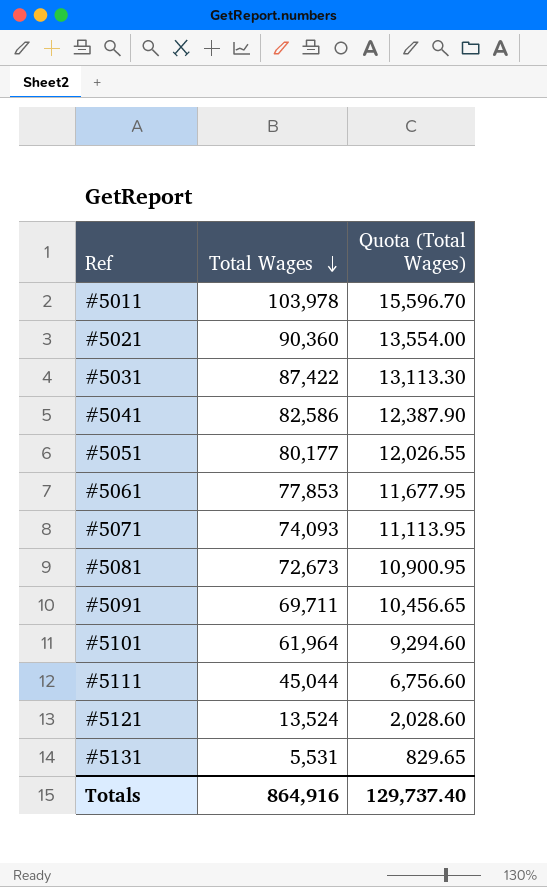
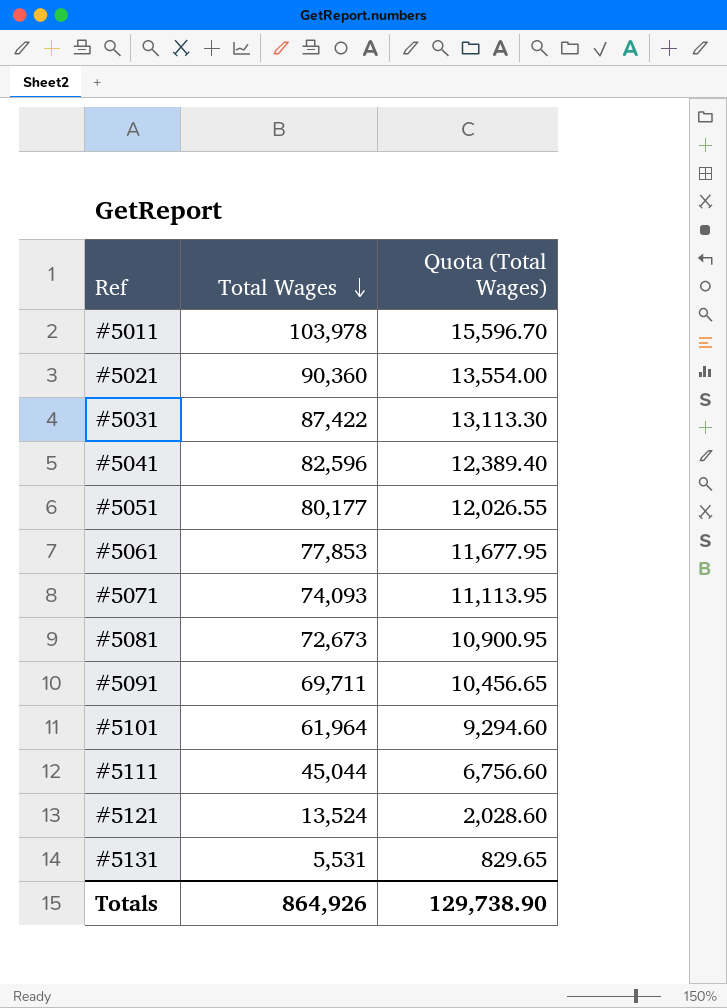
#5041 | Total Wages: 82,586 -> 82,596
#5041 | Quota (Total Wages): 12,387.90 -> 12,389.40
Totals | Total Wages: 864,916 -> 864,926
Totals | Quota (Total Wages): 129,737.40 -> 129,738.90

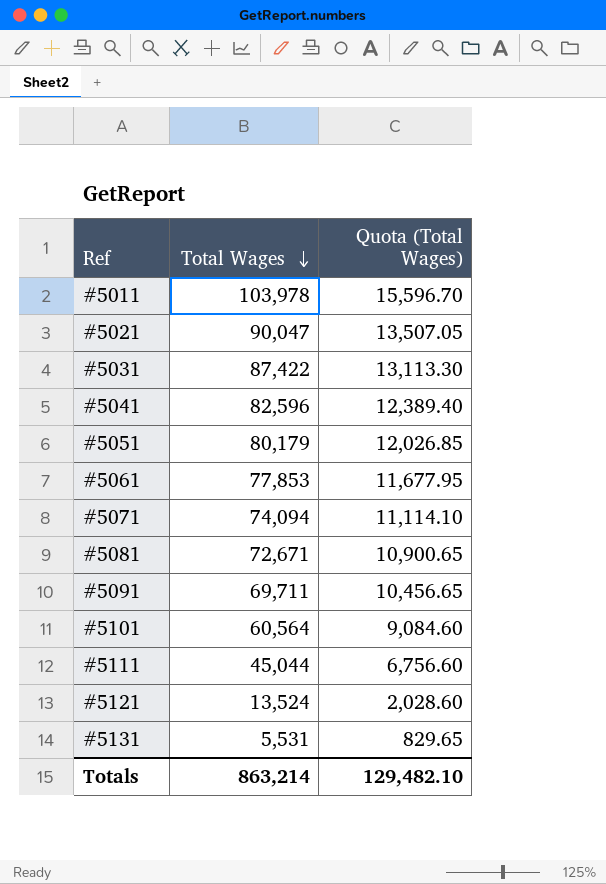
#5021 | Total Wages: 90,360 -> 90,047
#5021 | Quota (Total Wages): 13,554.00 -> 13,507.05
#5051 | Total Wages: 80,177 -> 80,179
#5051 | Quota (Total Wages): 12,026.55 -> 12,026.85
#5071 | Total Wages: 74,093 -> 74,094
#5071 | Quota (Total Wages): 11,113.95 -> 11,114.10
#5081 | Total Wages: 72,673 -> 72,671
#5081 | Quota (Total Wages): 10,900.95 -> 10,900.65
#5101 | Total Wages: 61,964 -> 60,564
#5101 | Quota (Total Wages): 9,294.60 -> 9,084.60
Totals | Total Wages: 864,926 -> 863,214
Totals | Quota (Total Wages): 129,738.90 -> 129,482.10

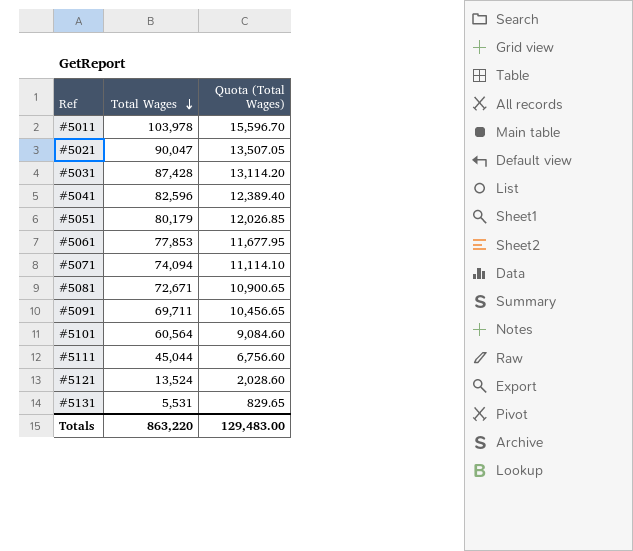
#5031 | Total Wages: 87,422 -> 87,428
#5031 | Quota (Total Wages): 13,113.30 -> 13,114.20
Totals | Total Wages: 863,214 -> 863,220
Totals | Quota (Total Wages): 129,482.10 -> 129,483.00

